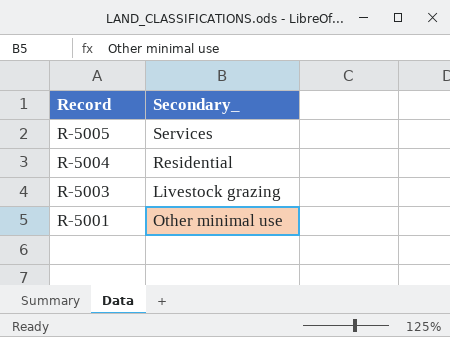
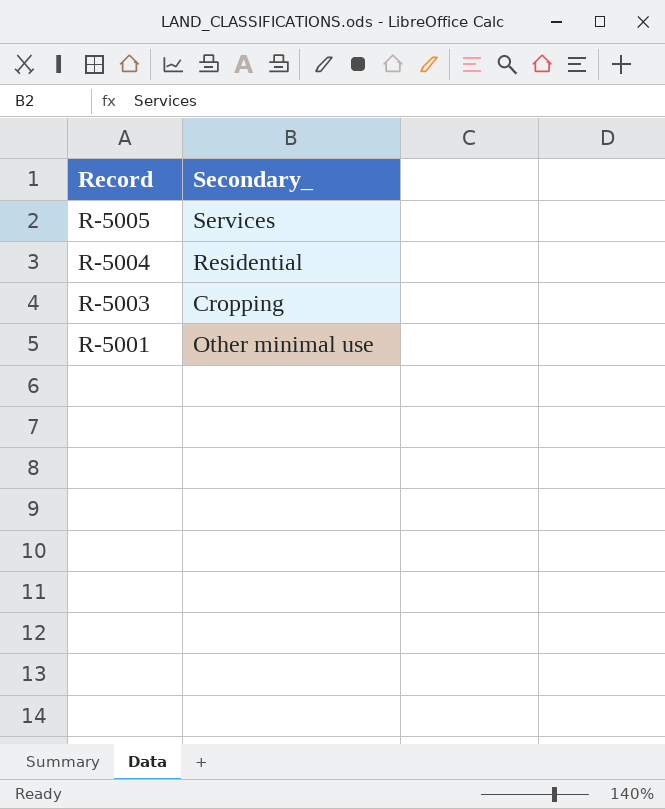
R-5003 | Secondary_: Livestock grazing -> Cropping

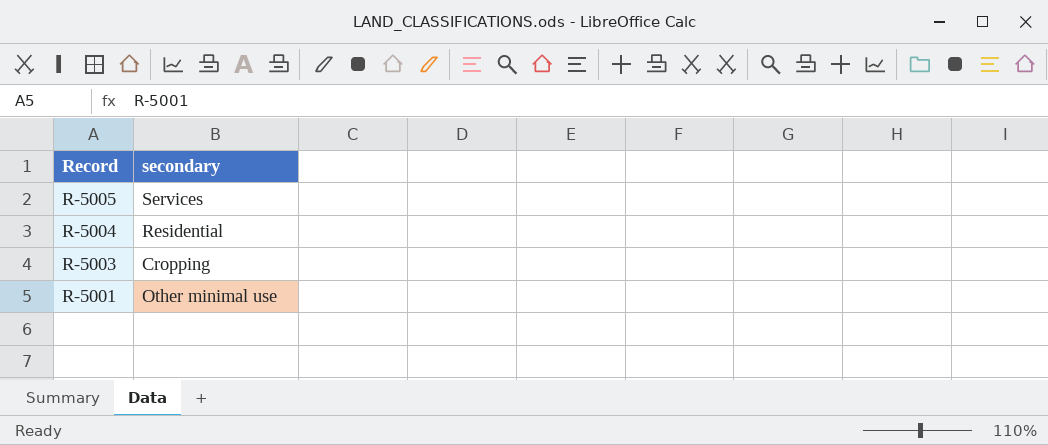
column name: Secondary_ -> secondary

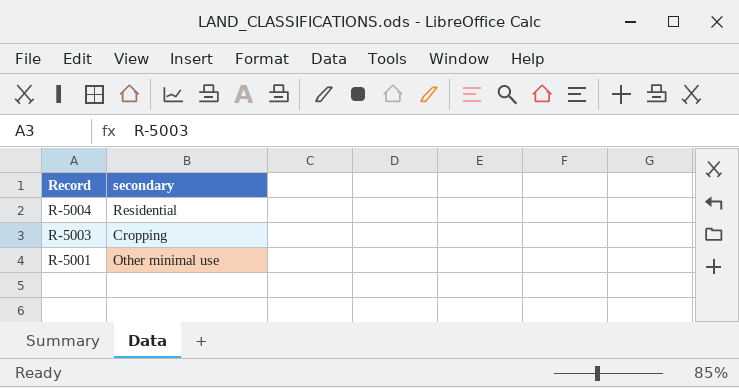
row R-5005: Services -> none

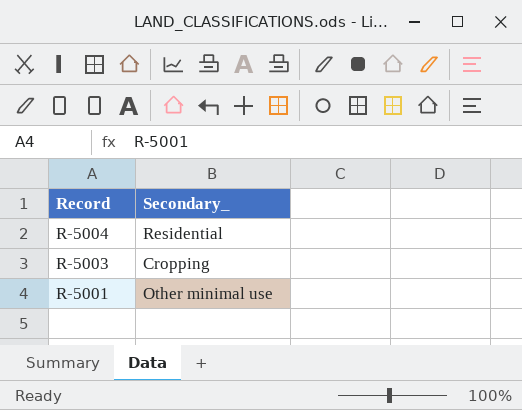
column name: secondary -> Secondary_

